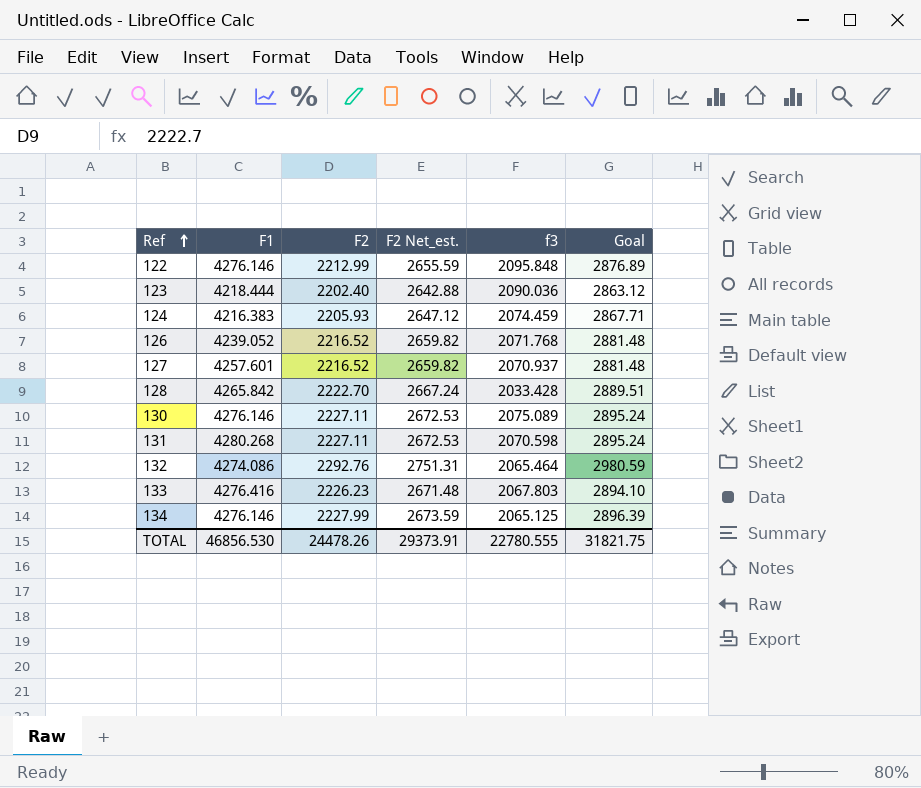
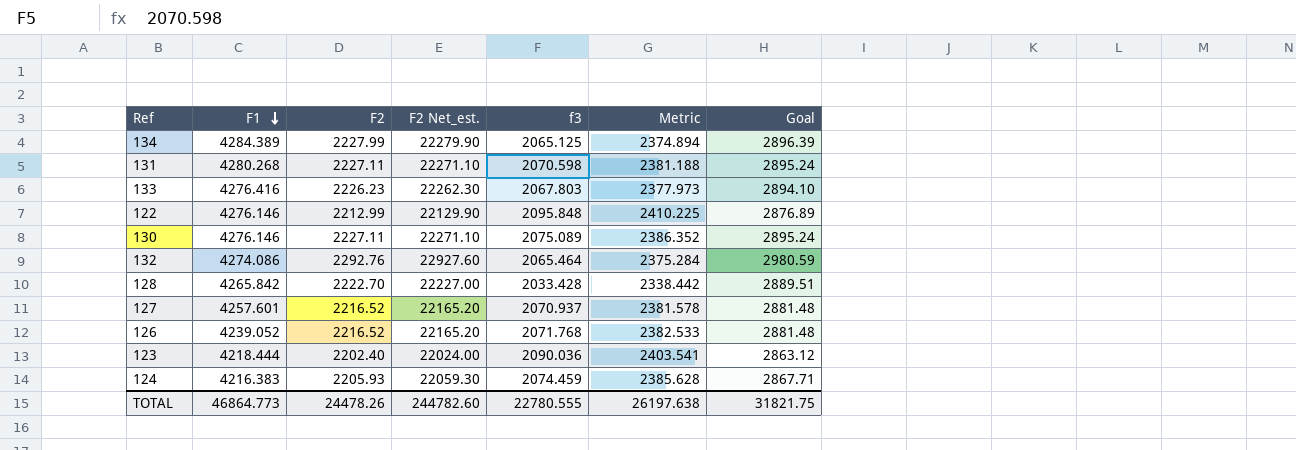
row order: Ref ascending -> F1 descending
column F2 Net_est. | formula: [F2] * 1.2 -> [F2] * 10
column Metric | formula: none -> [f3] * 1.15
134 | F1: 4276.146 -> 4284.389
TOTAL | F1: 46856.530 -> 46864.773
TOTAL | F2 Net_est.: 29373.91 -> 244782.60

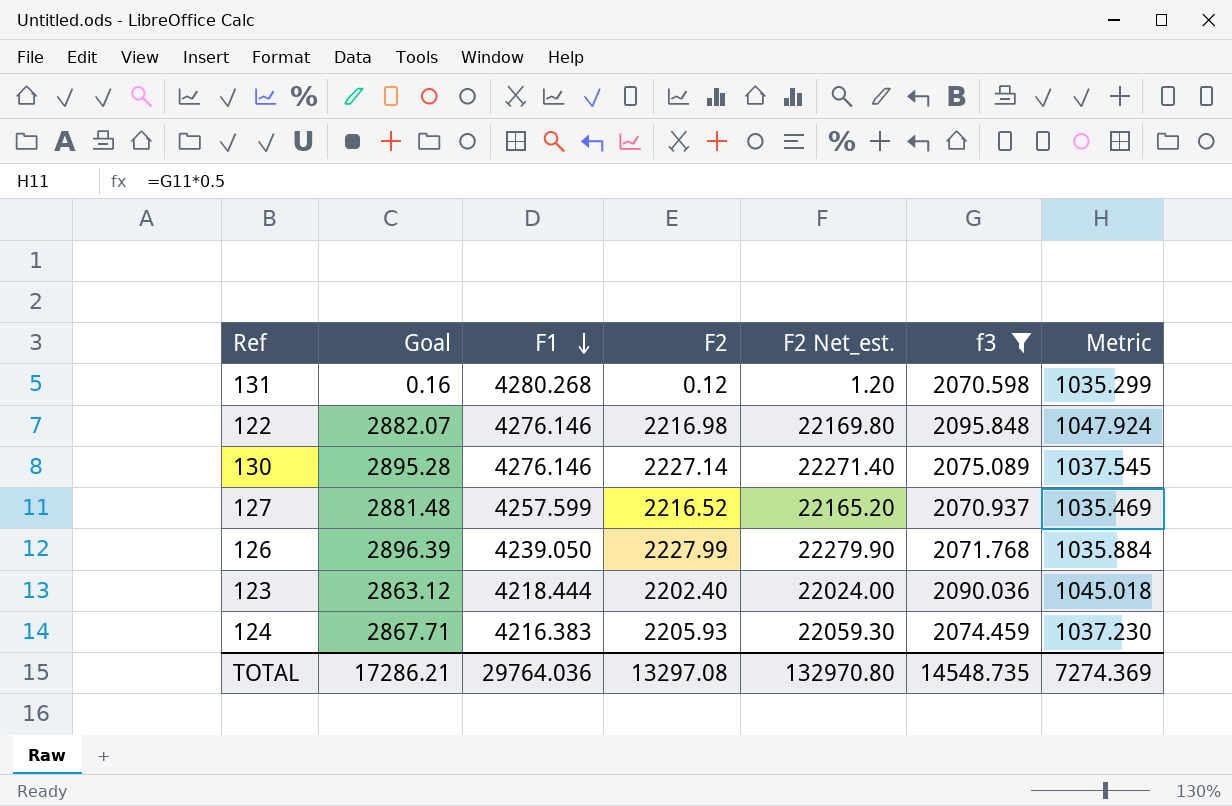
filter: none -> f3 >= 2070.598
column Goal | position: 7 -> 2
column Metric | formula: [f3] * 1.15 -> [f3] * 0.5
131 | Goal: 2895.24 -> 0.16
131 | F2: 2227.11 -> 0.12
131 | F2 Net_est.: 22271.10 -> 1.20
122 | Goal: 2876.89 -> 2882.07
122 | F2: 2212.99 -> 2216.98
122 | F2 Net_est.: 22129.90 -> 22169.80
130 | Goal: 2895.24 -> 2895.28
130 | F2: 2227.11 -> 2227.14
130 | F2 Net_est.: 22271.10 -> 22271.40
127 | F1: 4257.601 -> 4257.599
126 | Goal: 2881.48 -> 2896.39
126 | F1: 4239.052 -> 4239.050
126 | F2: 2216.52 -> 2227.99
126 | F2 Net_est.: 22165.20 -> 22279.90
TOTAL | Goal: 31821.75 -> 17286.21
TOTAL | F1: 46864.773 -> 29764.036
TOTAL | F2: 24478.26 -> 13297.08
TOTAL | F2 Net_est.: 244782.60 -> 132970.80
TOTAL | f3: 22780.555 -> 14548.735
TOTAL | Metric: 26197.638 -> 7274.369

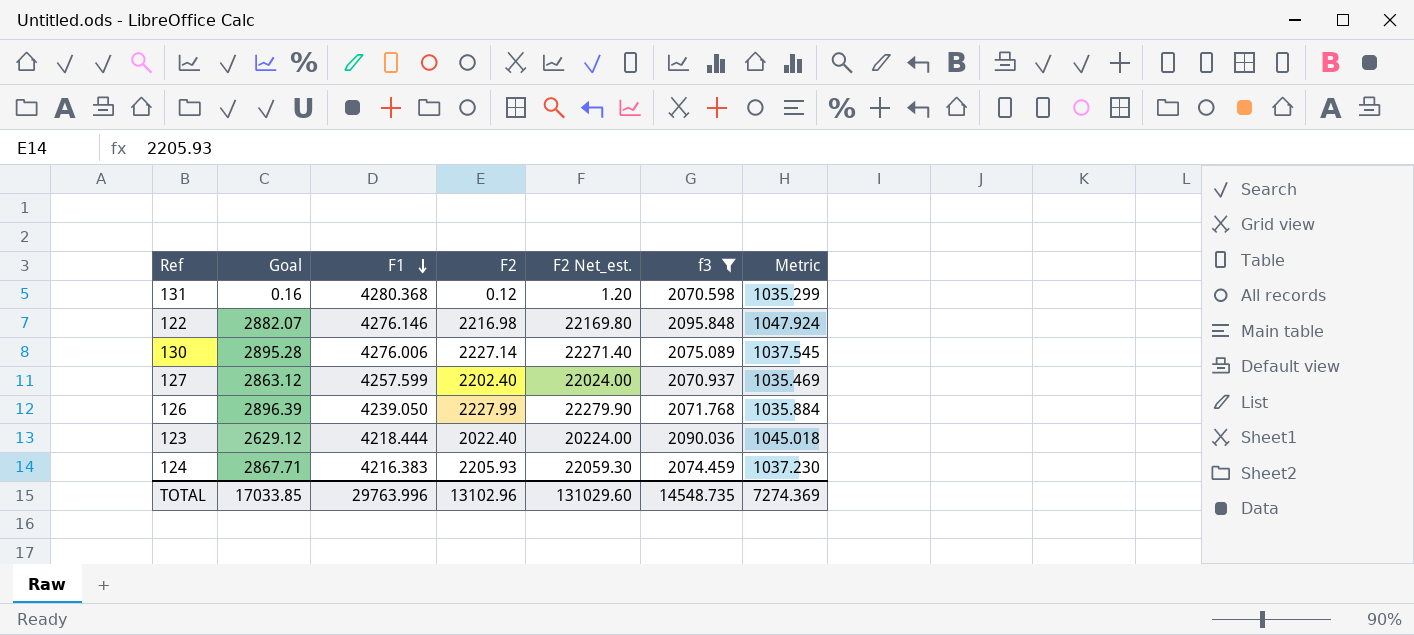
131 | F1: 4280.268 -> 4280.368
130 | F1: 4276.146 -> 4276.006
127 | Goal: 2881.48 -> 2863.12
127 | F2: 2216.52 -> 2202.40
127 | F2 Net_est.: 22165.20 -> 22024.00
123 | Goal: 2863.12 -> 2629.12
123 | F2: 2202.40 -> 2022.40
123 | F2 Net_est.: 22024.00 -> 20224.00
TOTAL | Goal: 17286.21 -> 17033.85
TOTAL | F1: 29764.036 -> 29763.996
TOTAL | F2: 13297.08 -> 13102.96
TOTAL | F2 Net_est.: 132970.80 -> 131029.60

